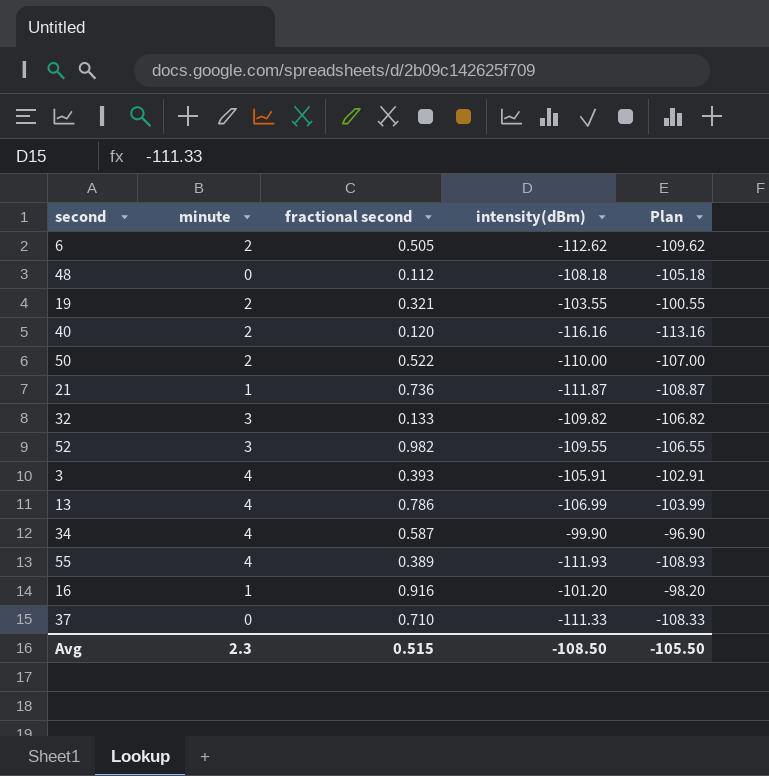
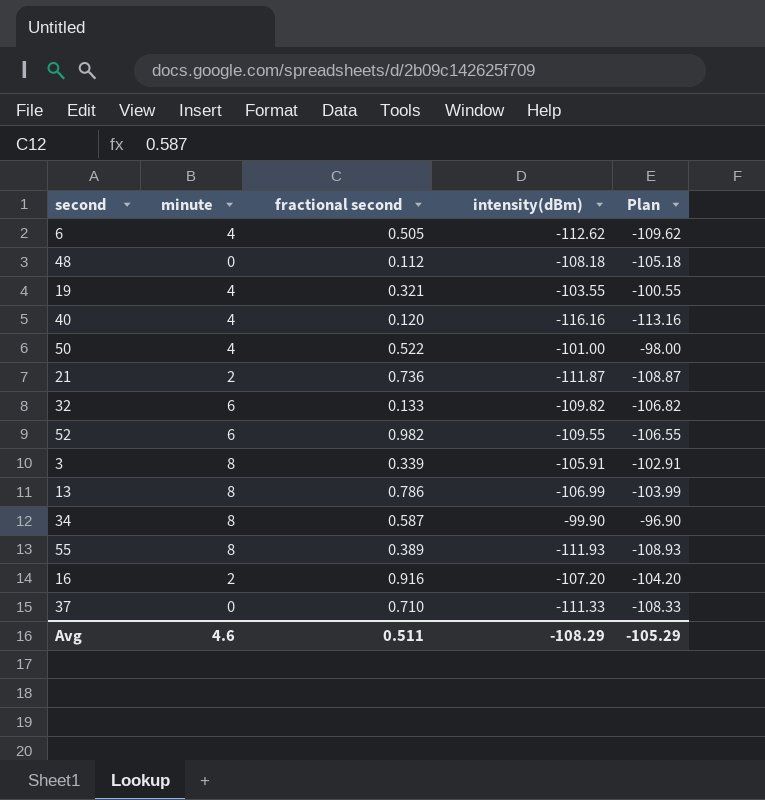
6 | minute: 2 -> 4
19 | minute: 2 -> 4
40 | minute: 2 -> 4
50 | minute: 2 -> 4
50 | intensity(dBm): -110.00 -> -101.00
50 | Plan: -107.00 -> -98.00
21 | minute: 1 -> 2
32 | minute: 3 -> 6
52 | minute: 3 -> 6
3 | minute: 4 -> 8
3 | fractional second: 0.393 -> 0.339
13 | minute: 4 -> 8
34 | minute: 4 -> 8
55 | minute: 4 -> 8
16 | minute: 1 -> 2
16 | intensity(dBm): -101.20 -> -107.20
16 | Plan: -98.20 -> -104.20
Avg | minute: 2.3 -> 4.6
Avg | fractional second: 0.515 -> 0.511
Avg | intensity(dBm): -108.50 -> -108.29
Avg | Plan: -105.50 -> -105.29

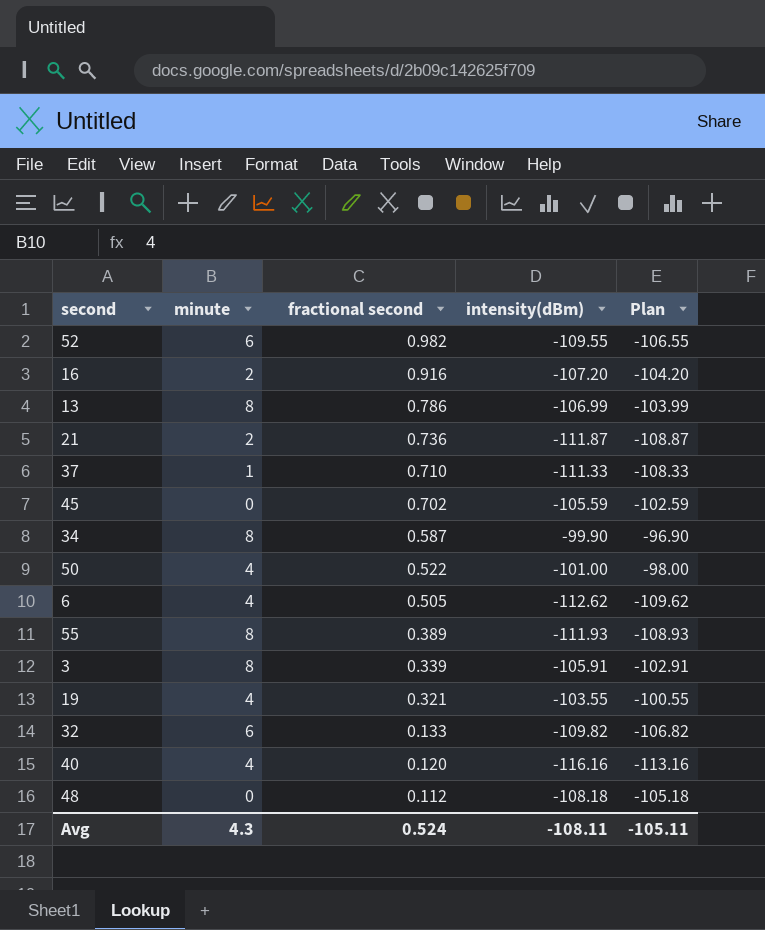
row order: none -> fractional second descending
37 | minute: 0 -> 1
row 45: none -> 0 | 0.702 | -105.59 | -102.59
Avg | minute: 4.6 -> 4.3
Avg | fractional second: 0.511 -> 0.524
Avg | intensity(dBm): -108.29 -> -108.11
Avg | Plan: -105.29 -> -105.11

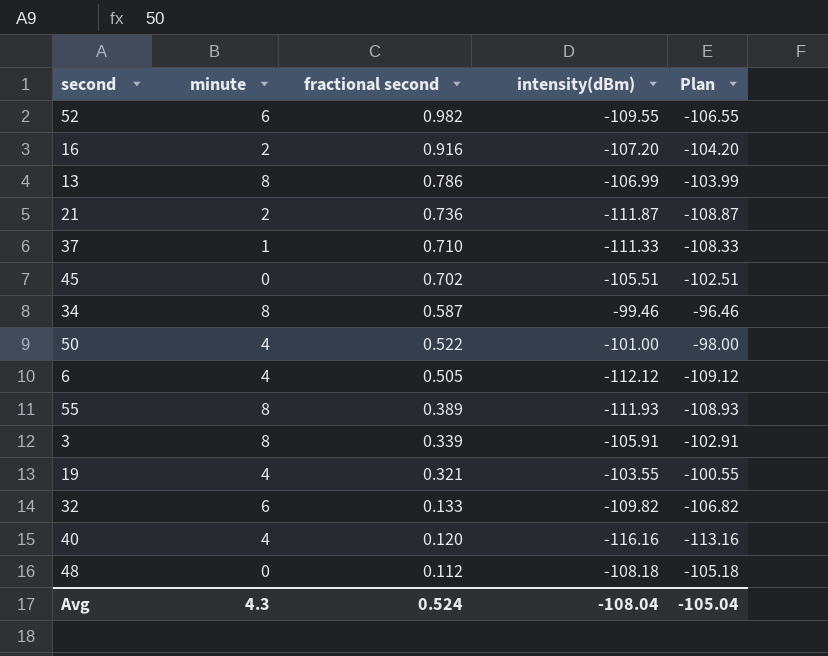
45 | intensity(dBm): -105.59 -> -105.51
45 | Plan: -102.59 -> -102.51
34 | intensity(dBm): -99.90 -> -99.46
34 | Plan: -96.90 -> -96.46
6 | intensity(dBm): -112.62 -> -112.12
6 | Plan: -109.62 -> -109.12
Avg | intensity(dBm): -108.11 -> -108.04
Avg | Plan: -105.11 -> -105.04

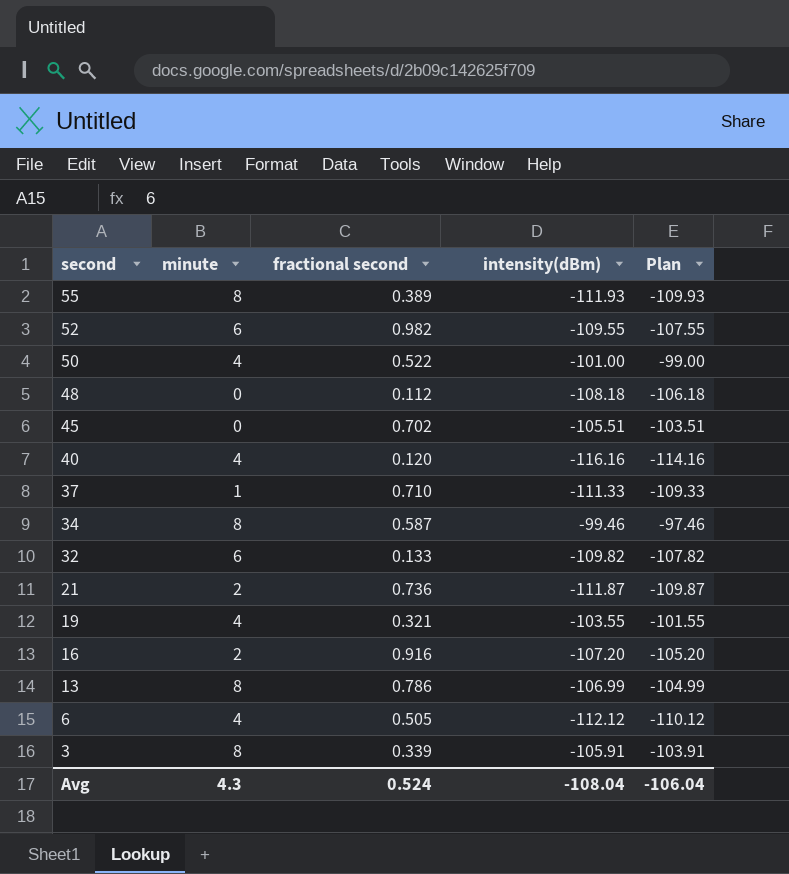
row order: fractional second descending -> second descending
column Plan | formula: [intensity(dBm)] + 3 -> [intensity(dBm)] + 2
Avg | Plan: -105.04 -> -106.04

